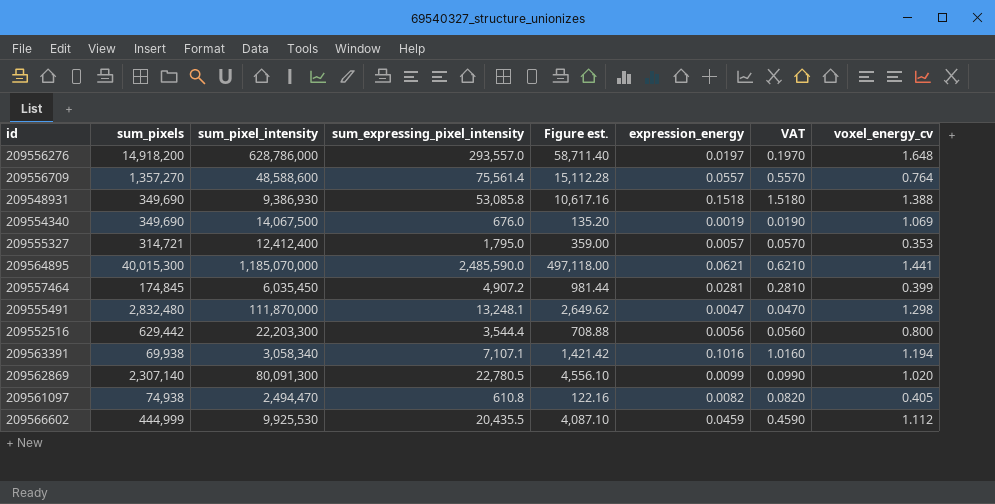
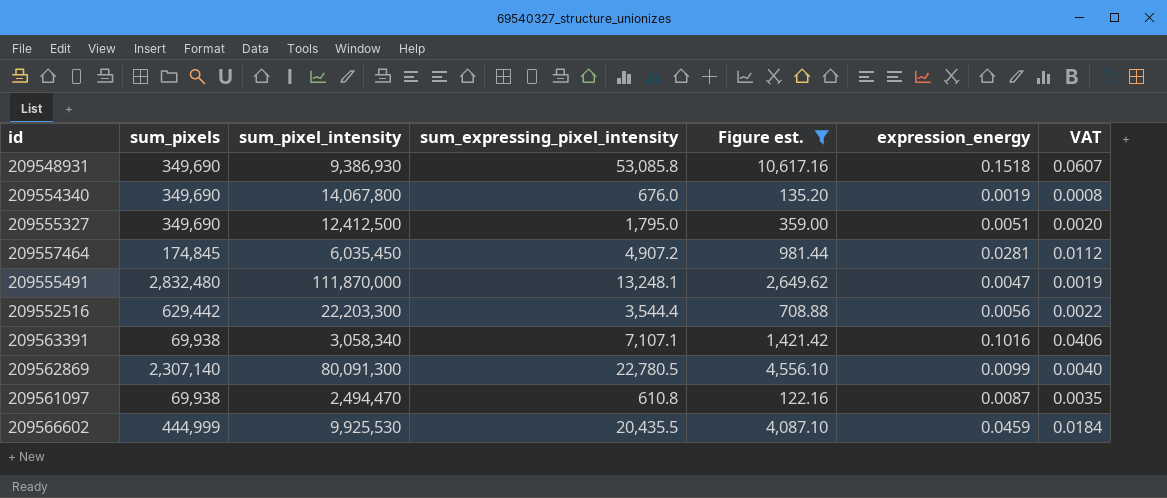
filter: none -> Figure est. <= 10,617.16
column voxel_energy_cv | position: 8 -> none
column VAT | formula: [expression_energy] * 10 -> [expression_energy] * 0.4
209554340 | sum_pixel_intensity: 14,067,500 -> 14,067,800
209555327 | sum_pixels: 314,721 -> 349,690
209555327 | sum_pixel_intensity: 12,412,400 -> 12,412,500
209555327 | expression_energy: 0.0057 -> 0.0051
209561097 | sum_pixels: 74,938 -> 69,938
209561097 | expression_energy: 0.0082 -> 0.0087

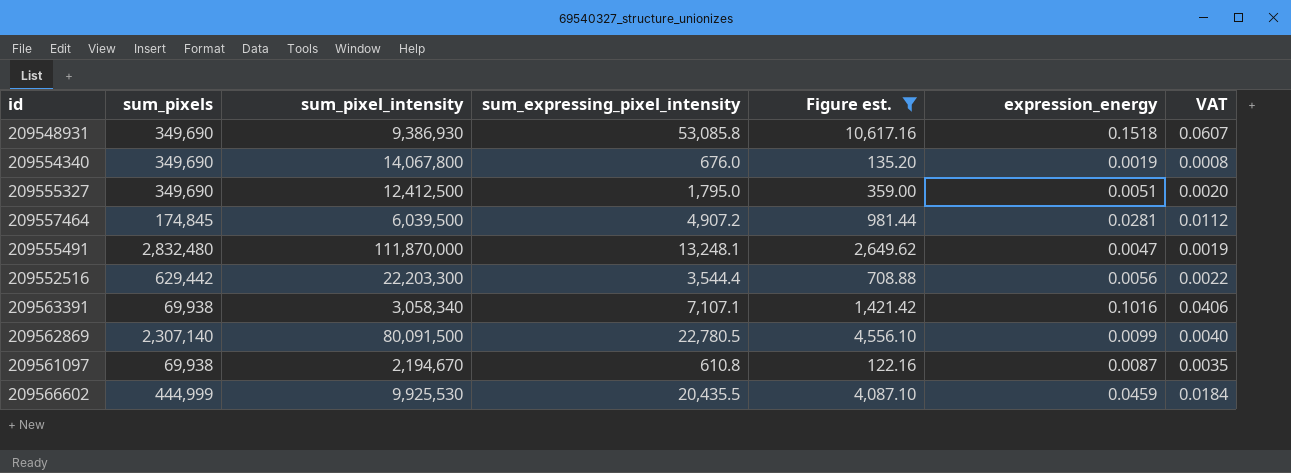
209557464 | sum_pixel_intensity: 6,035,450 -> 6,039,500
209562869 | sum_pixel_intensity: 80,091,300 -> 80,091,500
209561097 | sum_pixel_intensity: 2,494,470 -> 2,194,670

